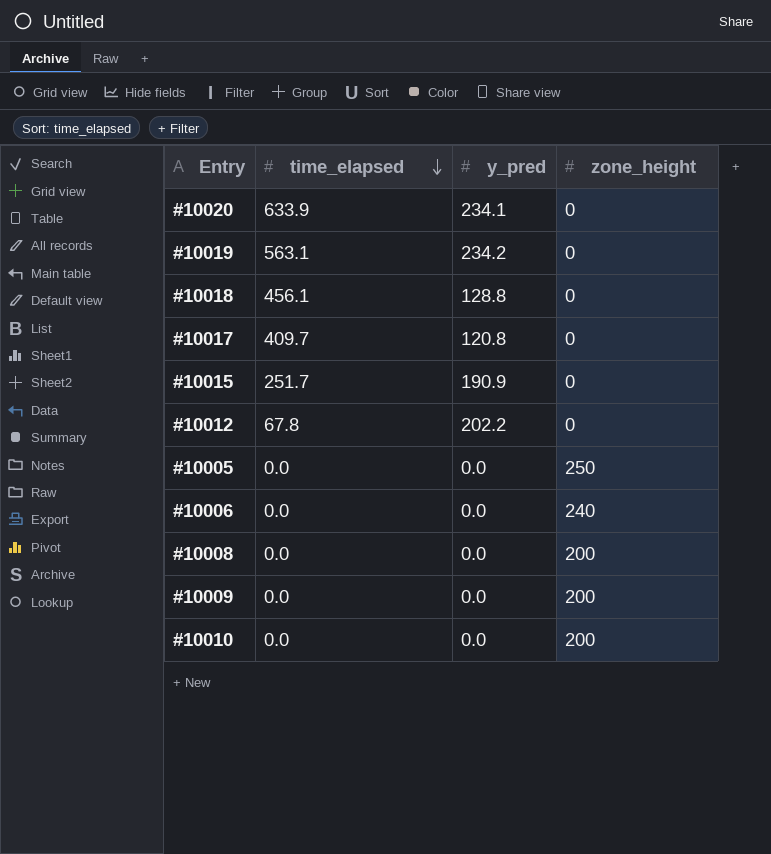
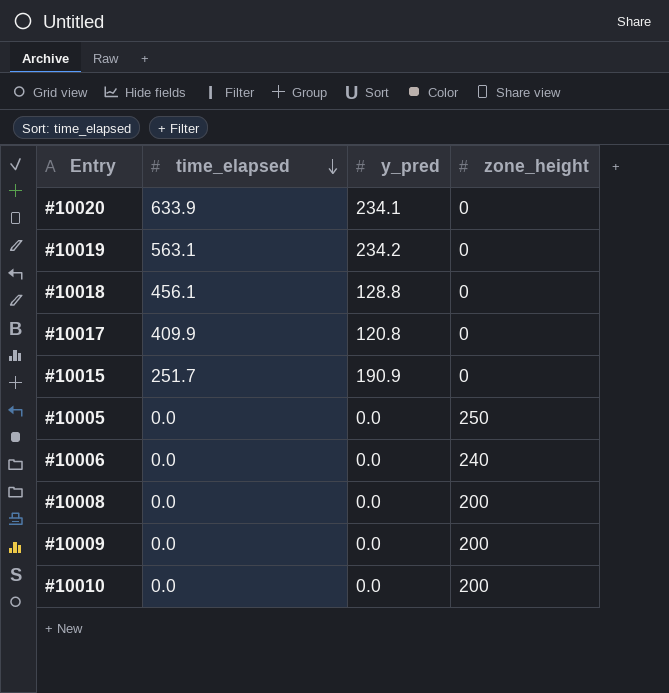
row #10012: 67.8 | 202.2 | 0 -> none
#10017 | time_elapsed: 409.7 -> 409.9

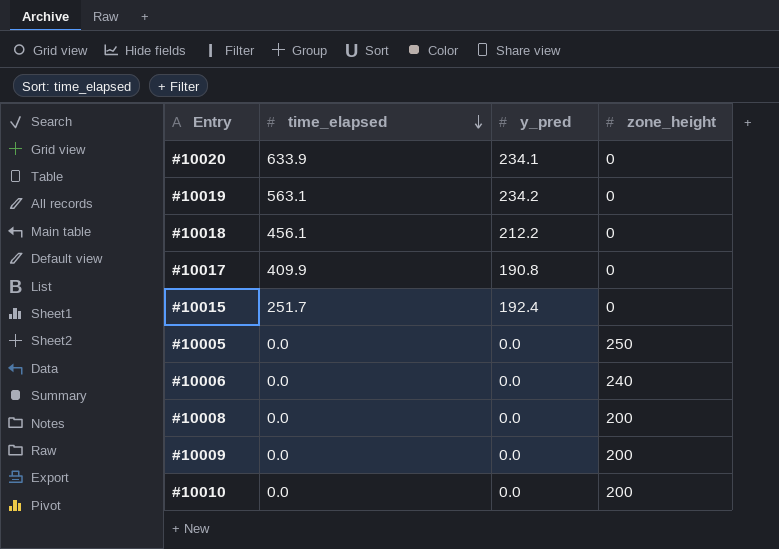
#10018 | y_pred: 128.8 -> 212.2
#10017 | y_pred: 120.8 -> 190.8
#10015 | y_pred: 190.9 -> 192.4

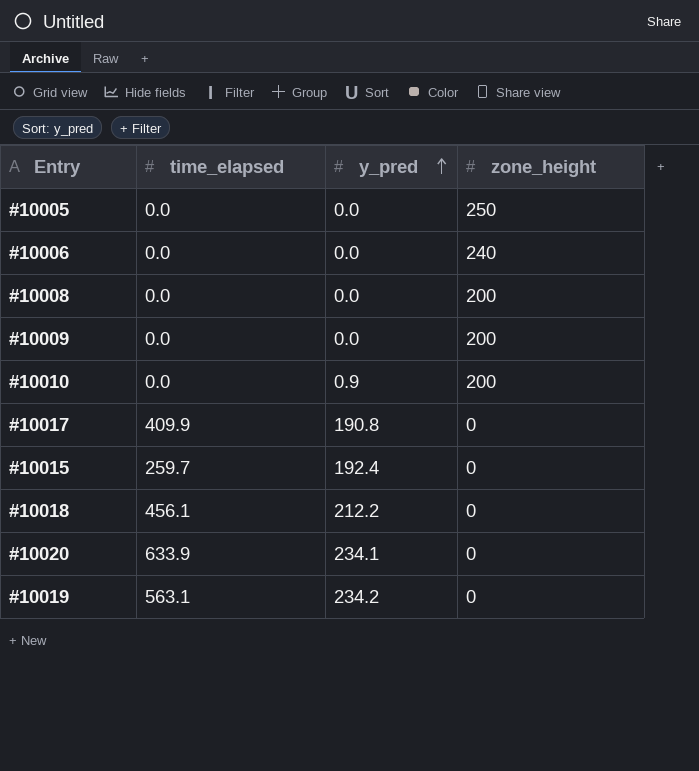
row order: time_elapsed descending -> y_pred ascending
#10010 | y_pred: 0.0 -> 0.9
#10015 | time_elapsed: 251.7 -> 259.7

